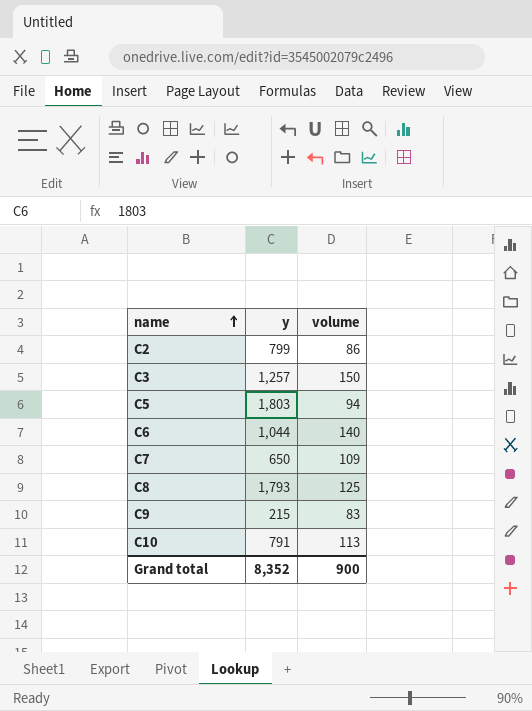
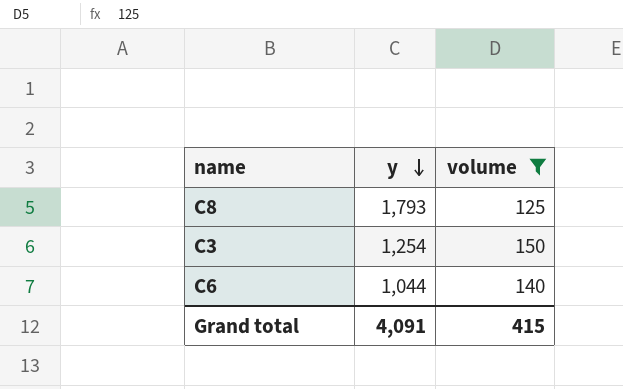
filter: none -> volume >= 125
row order: name ascending -> y descending
C3 | y: 1,257 -> 1,254
Grand total | y: 8,352 -> 4,091
Grand total | volume: 900 -> 415

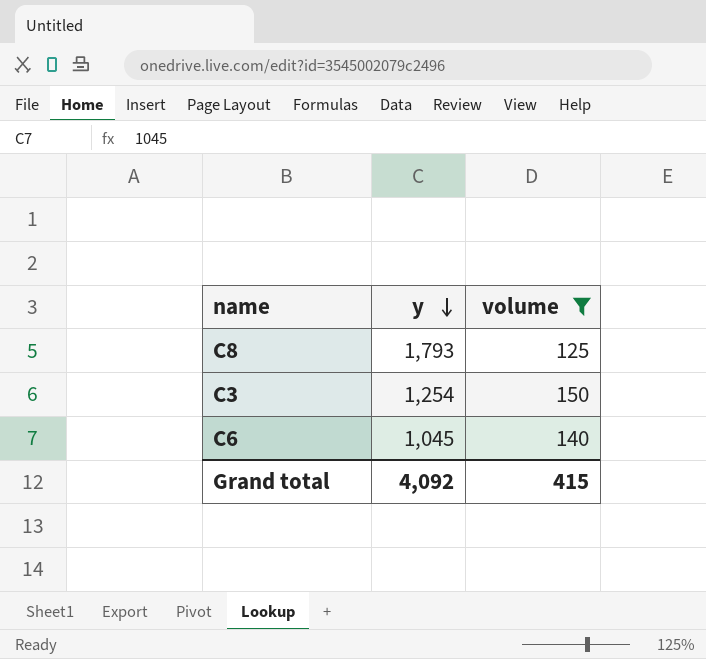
C6 | y: 1,044 -> 1,045
Grand total | y: 4,091 -> 4,092

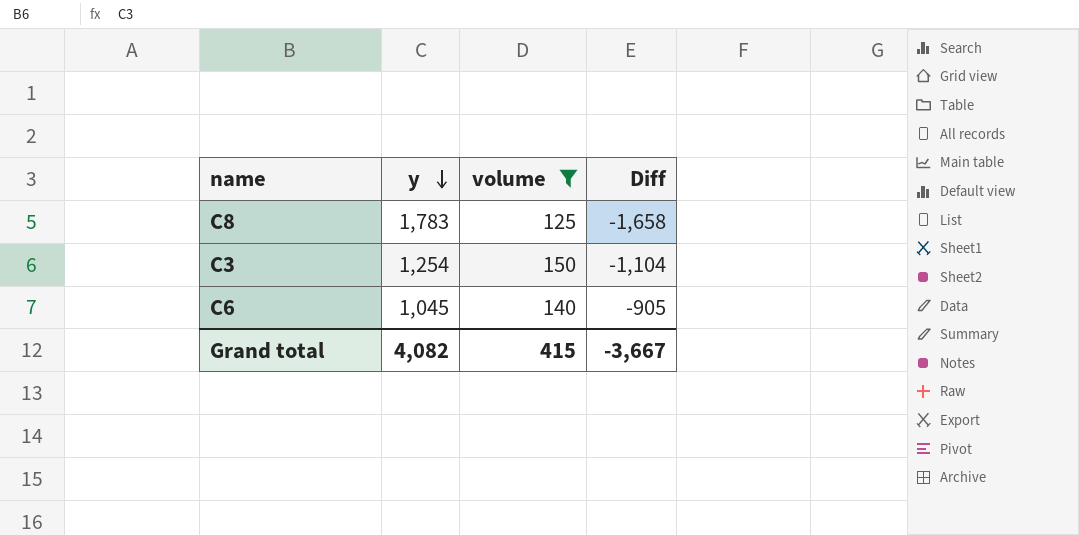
column Diff | formula: none -> [volume] - [y]
C8 | y: 1,793 -> 1,783
Grand total | y: 4,092 -> 4,082

